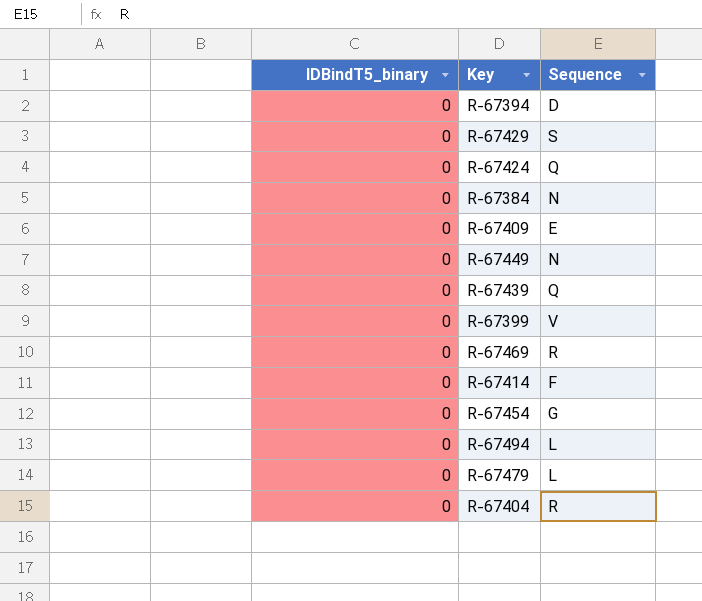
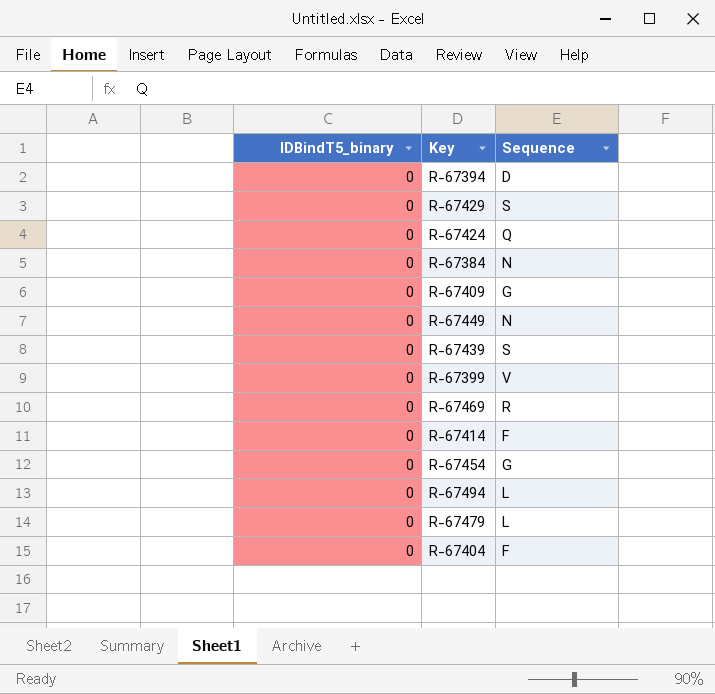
R-67409 | Sequence: E -> G
R-67439 | Sequence: Q -> S
R-67404 | Sequence: R -> F

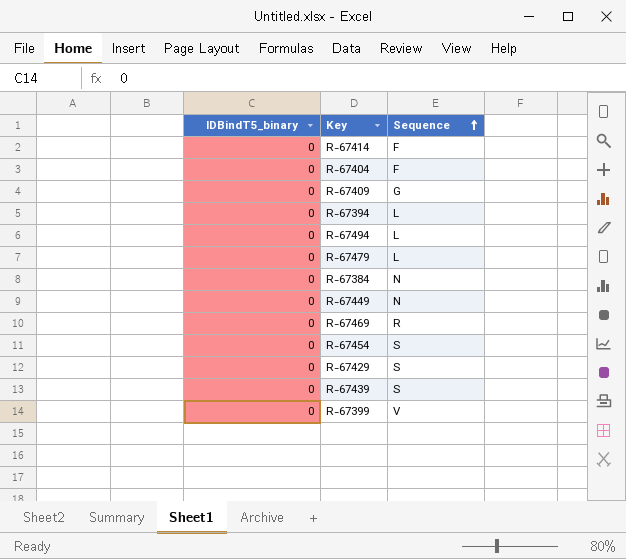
row order: none -> Sequence ascending
row R-67424: 0 | Q -> none
R-67394 | Sequence: D -> L
R-67454 | Sequence: G -> S

